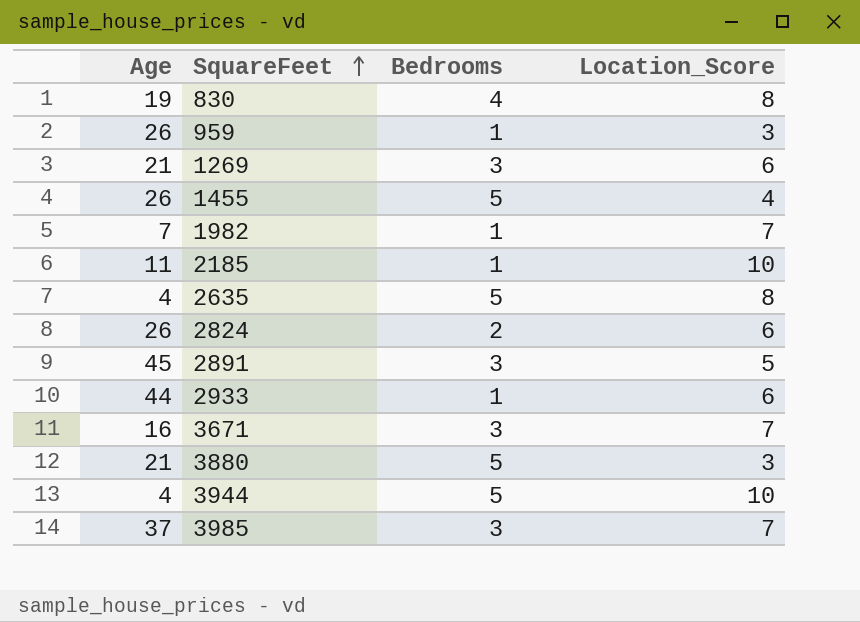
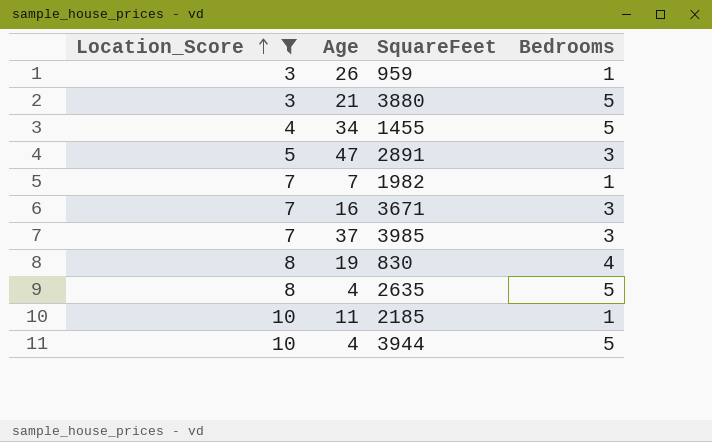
filter: none -> Location_Score != 6
row order: SquareFeet ascending -> Location_Score ascending
column Location_Score | position: 4 -> 1
1455 | Age: 26 -> 34
2891 | Age: 45 -> 47

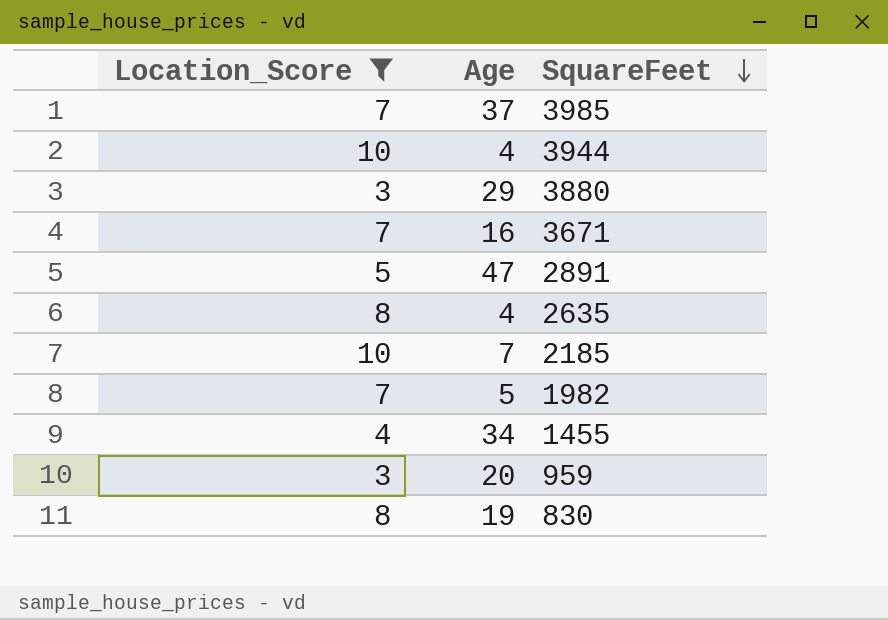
row order: Location_Score ascending -> SquareFeet descending
column Bedrooms | position: 4 -> none
3880 | Age: 21 -> 29
2185 | Age: 11 -> 7
1982 | Age: 7 -> 5
959 | Age: 26 -> 20

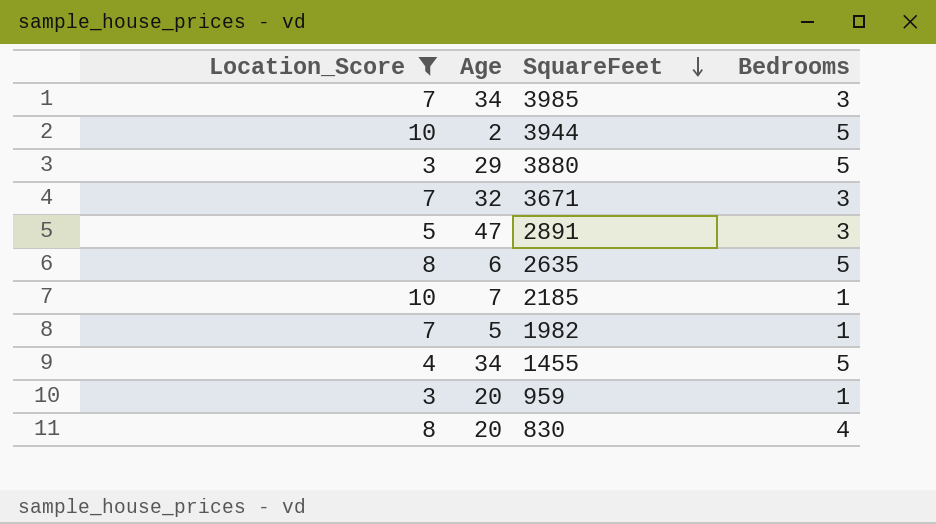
column Bedrooms | position: none -> 4
3985 | Age: 37 -> 34
3944 | Age: 4 -> 2
3671 | Age: 16 -> 32
2635 | Age: 4 -> 6
830 | Age: 19 -> 20

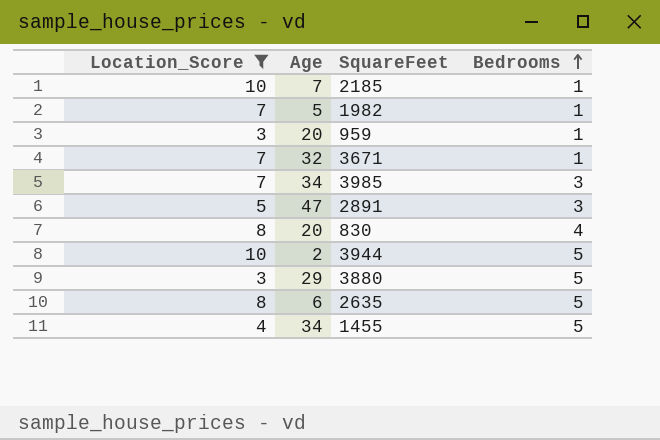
row order: SquareFeet descending -> Bedrooms ascending
3671 | Bedrooms: 3 -> 1

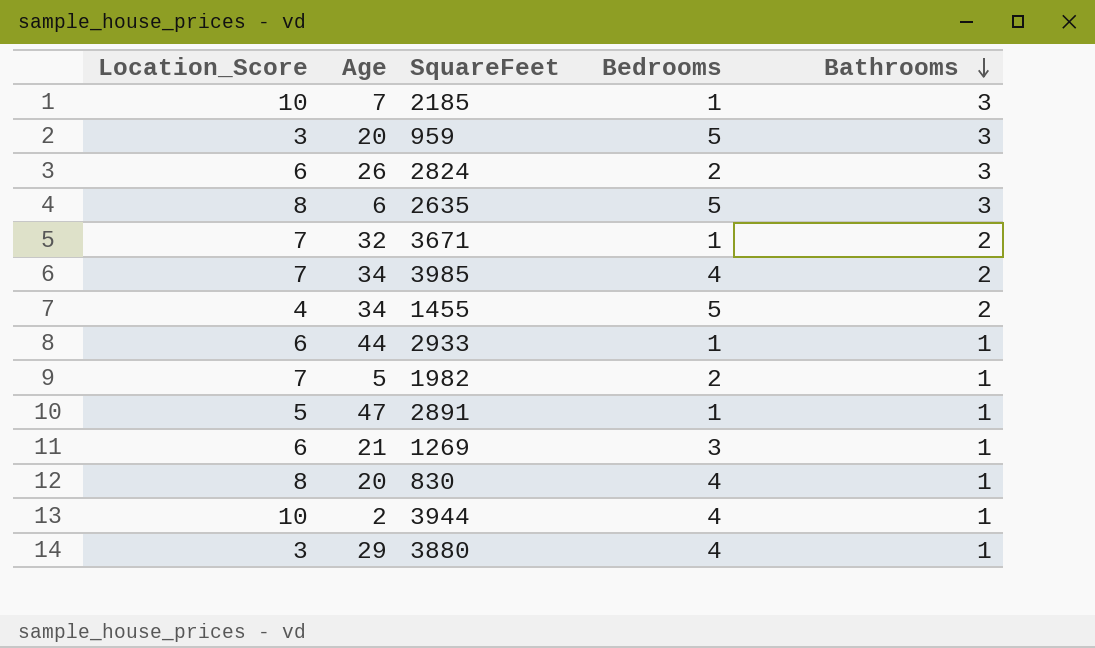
filter: Location_Score != 6 -> none
row order: Bedrooms ascending -> Bathrooms descending
column Bathrooms | position: none -> 5
959 | Bedrooms: 1 -> 5
3985 | Bedrooms: 3 -> 4
1982 | Bedrooms: 1 -> 2
2891 | Bedrooms: 3 -> 1
3944 | Bedrooms: 5 -> 4
3880 | Bedrooms: 5 -> 4

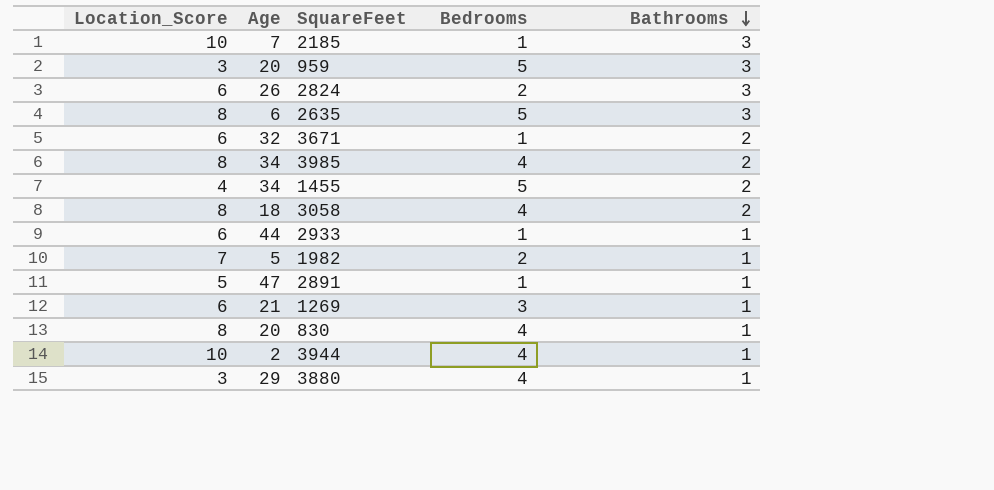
3671 | Location_Score: 7 -> 6
3985 | Location_Score: 7 -> 8
row 3058: none -> 8 | 18 | 4 | 2

